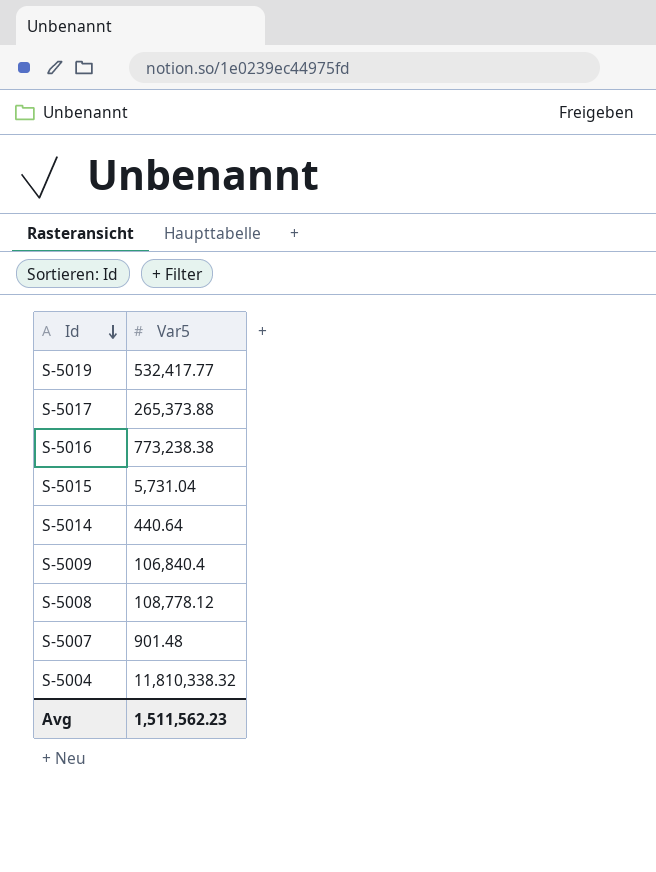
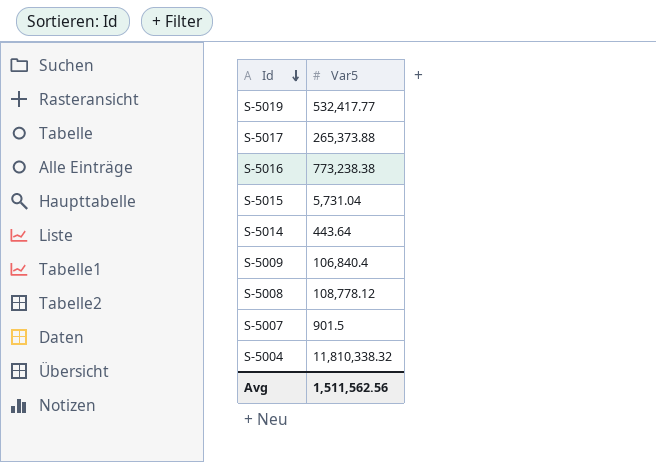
S-5014 | Var5: 440.64 -> 443.64
S-5007 | Var5: 901.48 -> 901.5
Avg | Var5: 1,511,562.23 -> 1,511,562.56

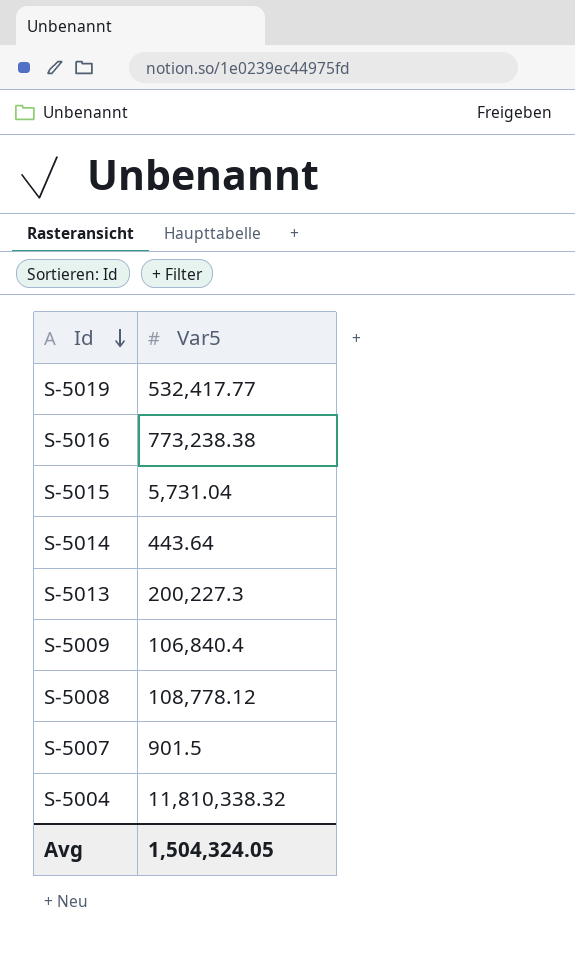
row S-5017: 265,373.88 -> none
row S-5013: none -> 200,227.3
Avg | Var5: 1,511,562.56 -> 1,504,324.05

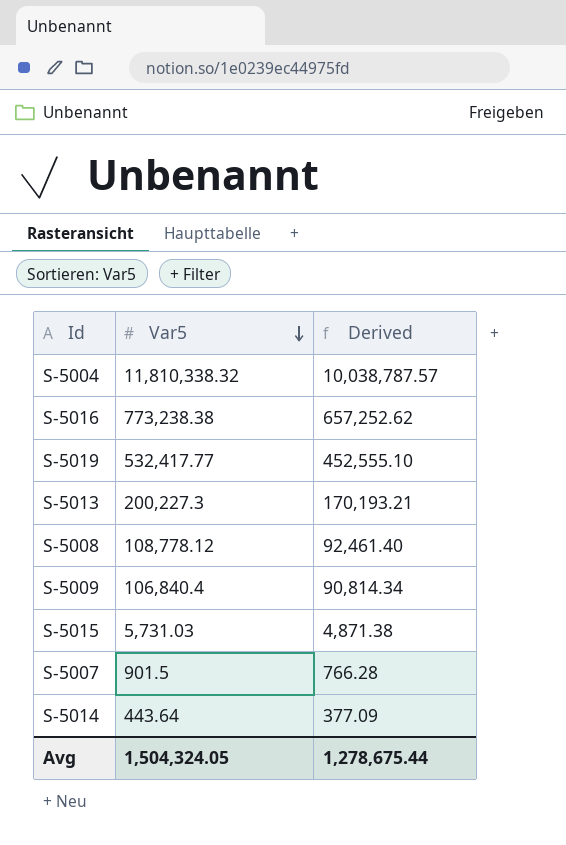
row order: Id descending -> Var5 descending
column Derived | formula: none -> [Var5] * 0.85
S-5015 | Var5: 5,731.04 -> 5,731.03

